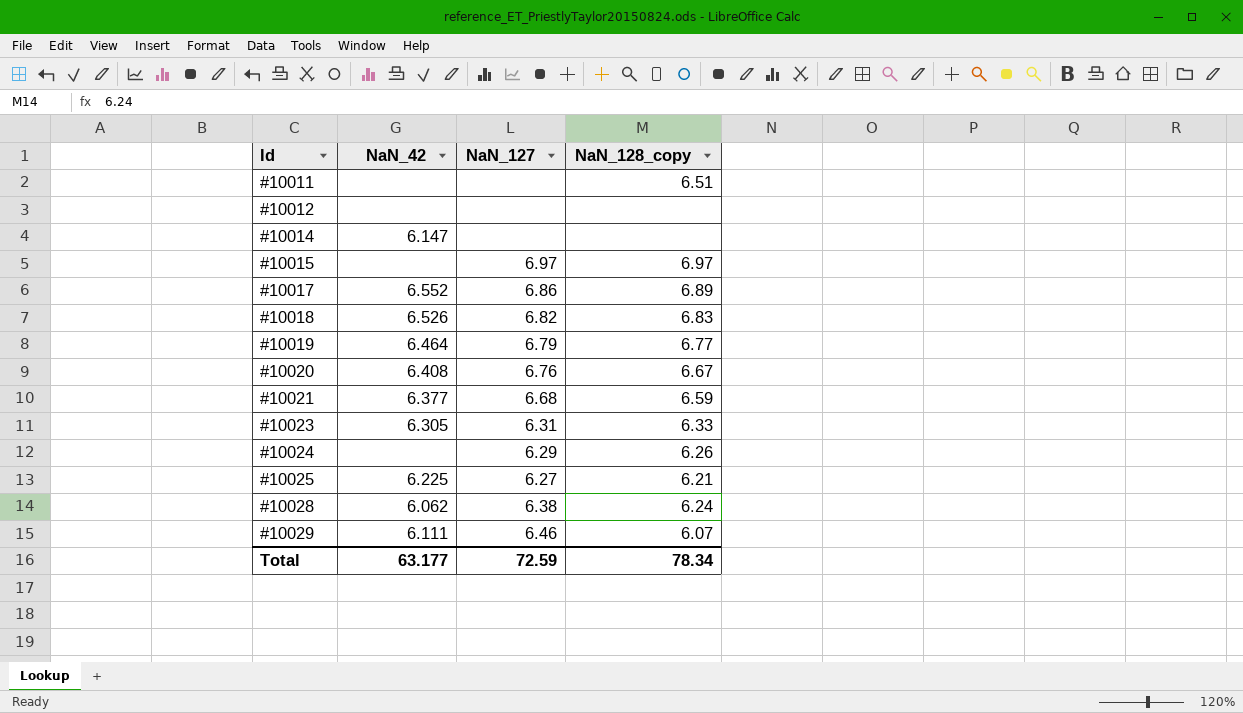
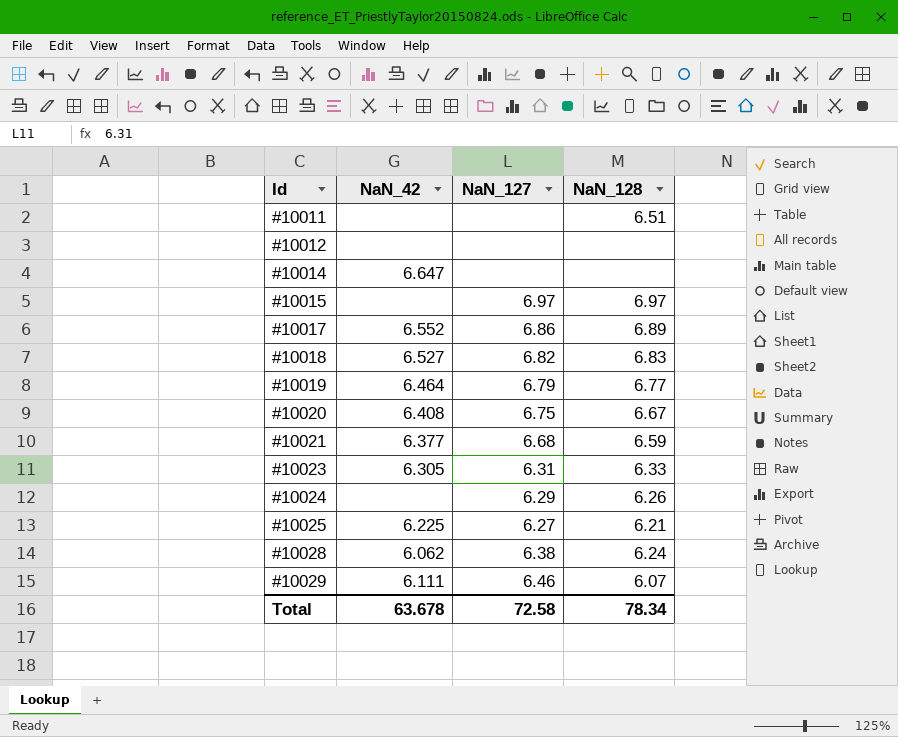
column name: NaN_128_copy -> NaN_128
#10014 | NaN_42: 6.147 -> 6.647
#10018 | NaN_42: 6.526 -> 6.527
#10020 | NaN_127: 6.76 -> 6.75
Total | NaN_42: 63.177 -> 63.678
Total | NaN_127: 72.59 -> 72.58

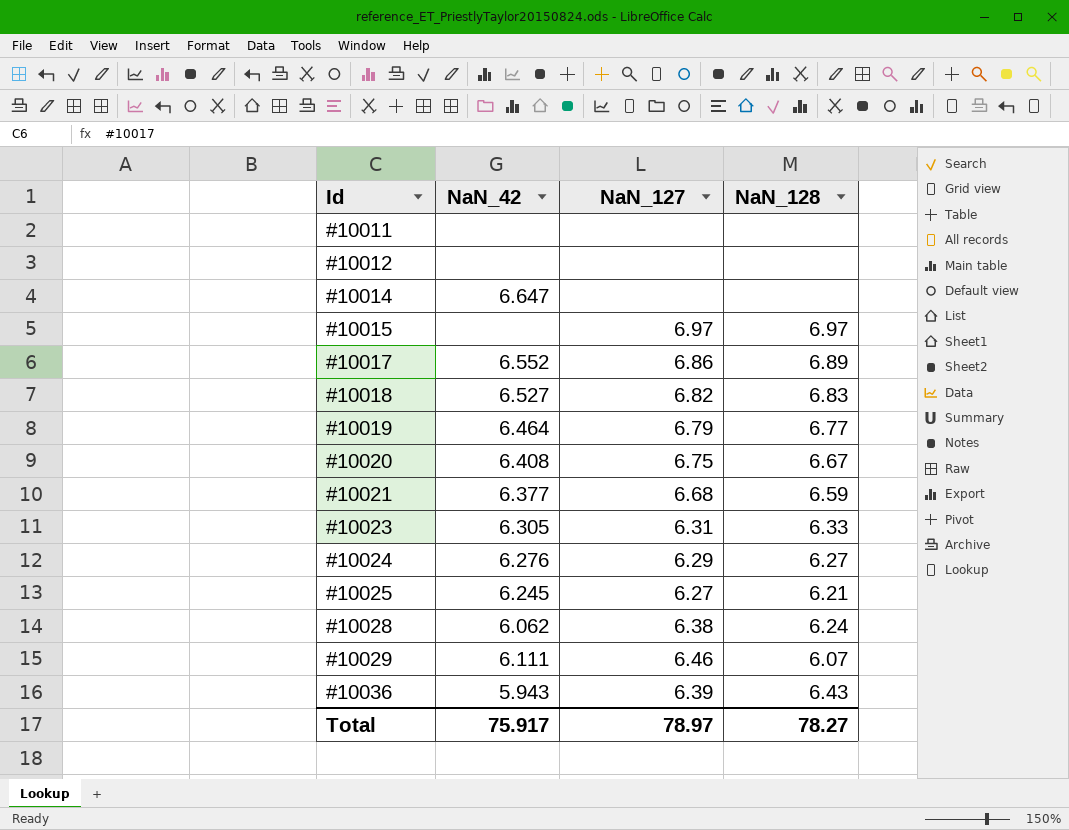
#10011 | NaN_128: 6.51 -> none
#10024 | NaN_42: none -> 6.276
#10024 | NaN_128: 6.26 -> 6.27
#10025 | NaN_42: 6.225 -> 6.245
row #10036: none -> 5.943 | 6.39 | 6.43
Total | NaN_42: 63.678 -> 75.917
Total | NaN_127: 72.58 -> 78.97
Total | NaN_128: 78.34 -> 78.27

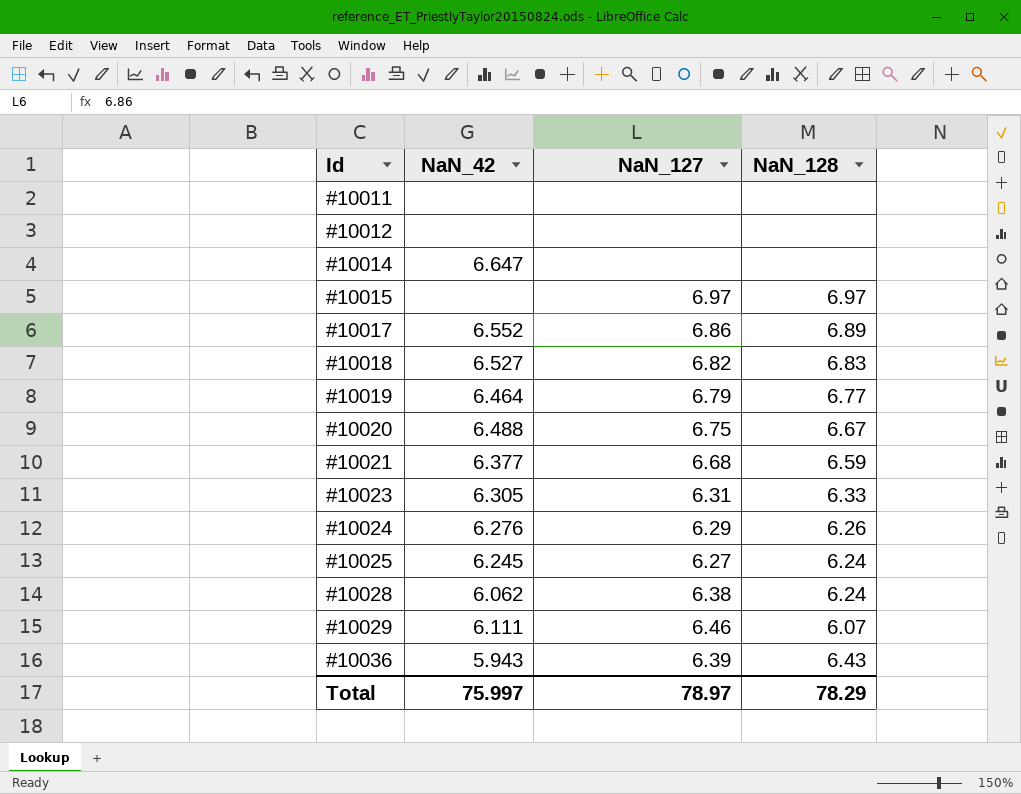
#10020 | NaN_42: 6.408 -> 6.488
#10024 | NaN_128: 6.27 -> 6.26
#10025 | NaN_128: 6.21 -> 6.24
Total | NaN_42: 75.917 -> 75.997
Total | NaN_128: 78.27 -> 78.29

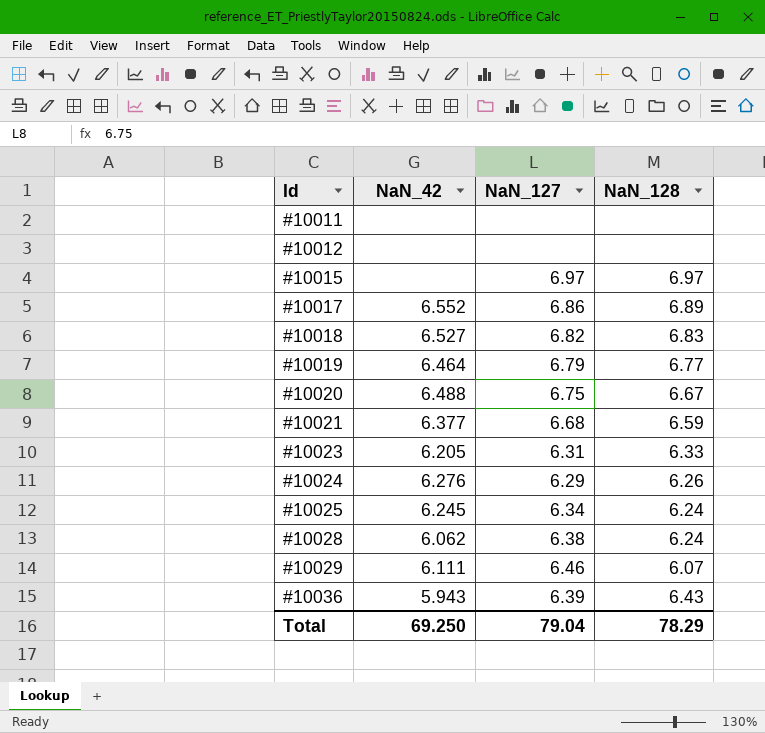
row #10014: 6.647 | none | none -> none
#10023 | NaN_42: 6.305 -> 6.205
#10025 | NaN_127: 6.27 -> 6.34
Total | NaN_42: 75.997 -> 69.250
Total | NaN_127: 78.97 -> 79.04

